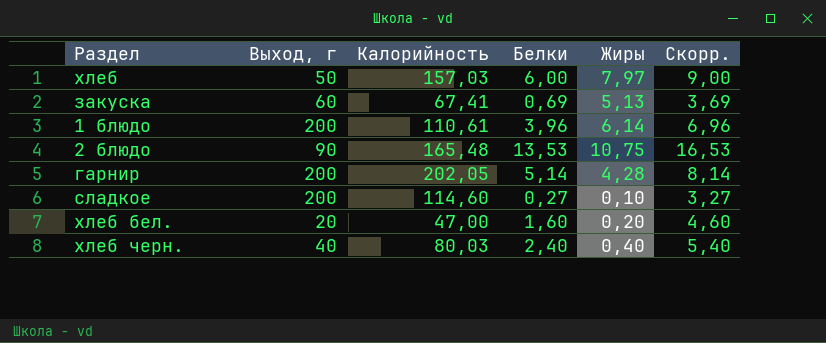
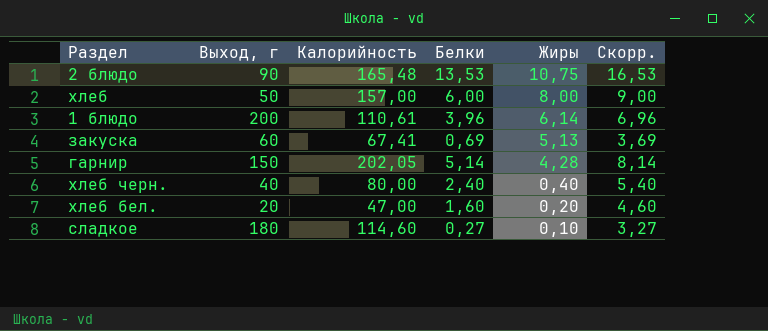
row order: none -> Жиры descending
хлеб | Калорийность: 157,03 -> 157,00
хлеб | Жиры: 7,97 -> 8,00
гарнир | Выход, г: 200 -> 150
хлеб черн. | Калорийность: 80,03 -> 80,00
сладкое | Выход, г: 200 -> 180

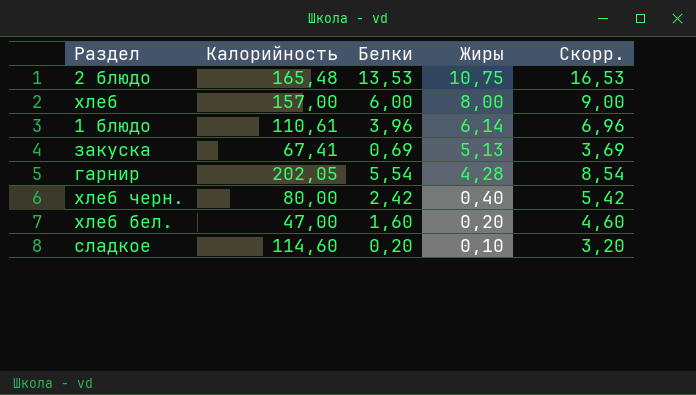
column Выход, г | position: 2 -> none
гарнир | Белки: 5,14 -> 5,54
гарнир | Скорр.: 8,14 -> 8,54
хлеб черн. | Белки: 2,40 -> 2,42
хлеб черн. | Скорр.: 5,40 -> 5,42
сладкое | Белки: 0,27 -> 0,20
сладкое | Скорр.: 3,27 -> 3,20

